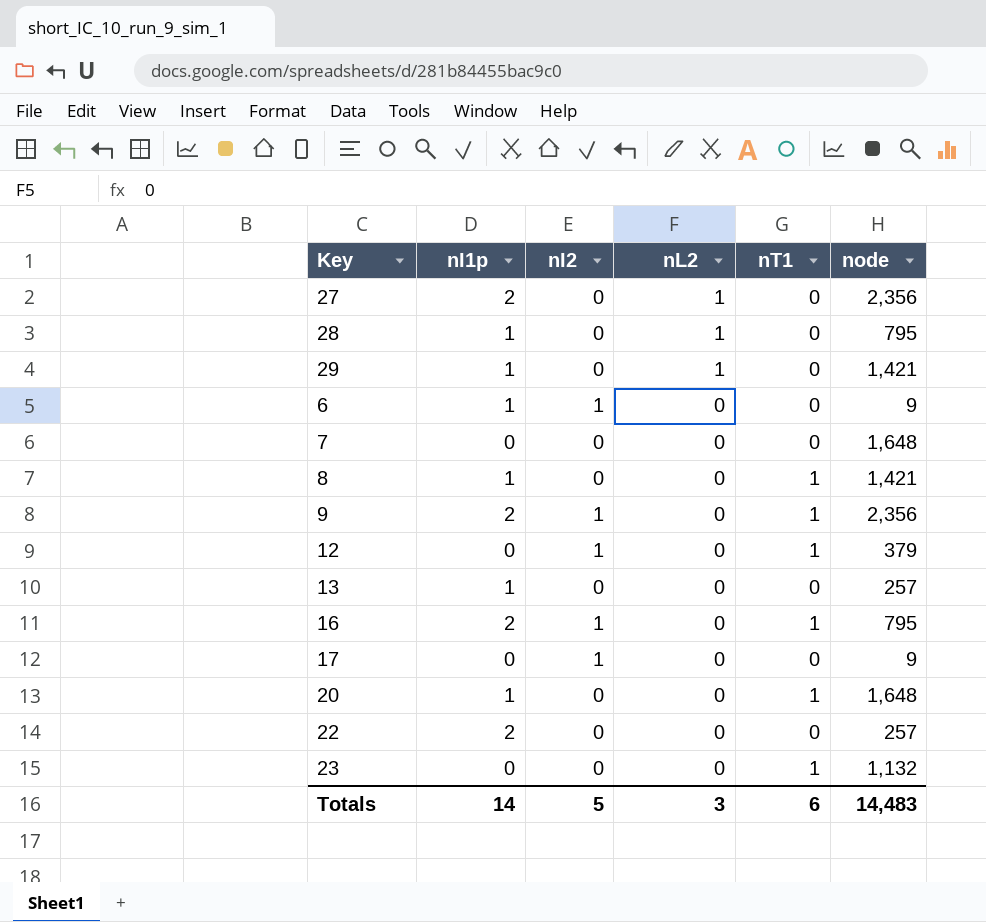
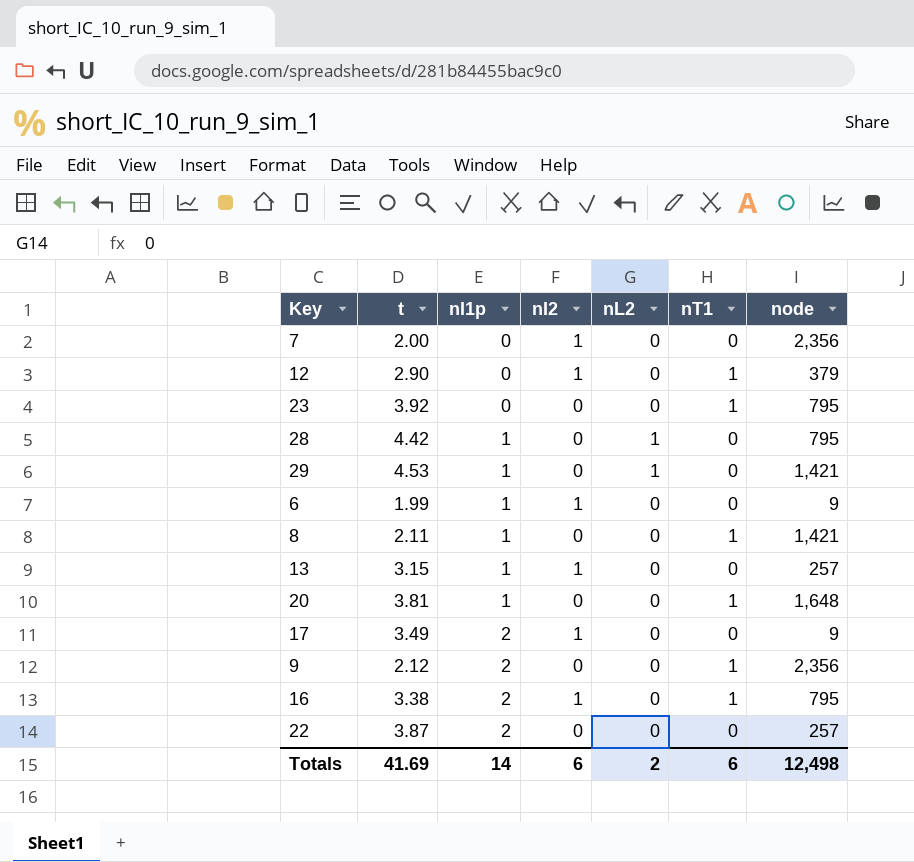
row order: nL2 descending -> nI1p ascending
column t | position: none -> 2
row 27: 2 | 0 | 1 | 0 | 2,356 -> none
7 | nI2: 0 -> 1
7 | node: 1,648 -> 2,356
23 | node: 1,132 -> 795
13 | nI2: 0 -> 1
17 | nI1p: 0 -> 2
9 | nI2: 1 -> 0
Totals | nI2: 5 -> 6
Totals | nL2: 3 -> 2
Totals | node: 14,483 -> 12,498

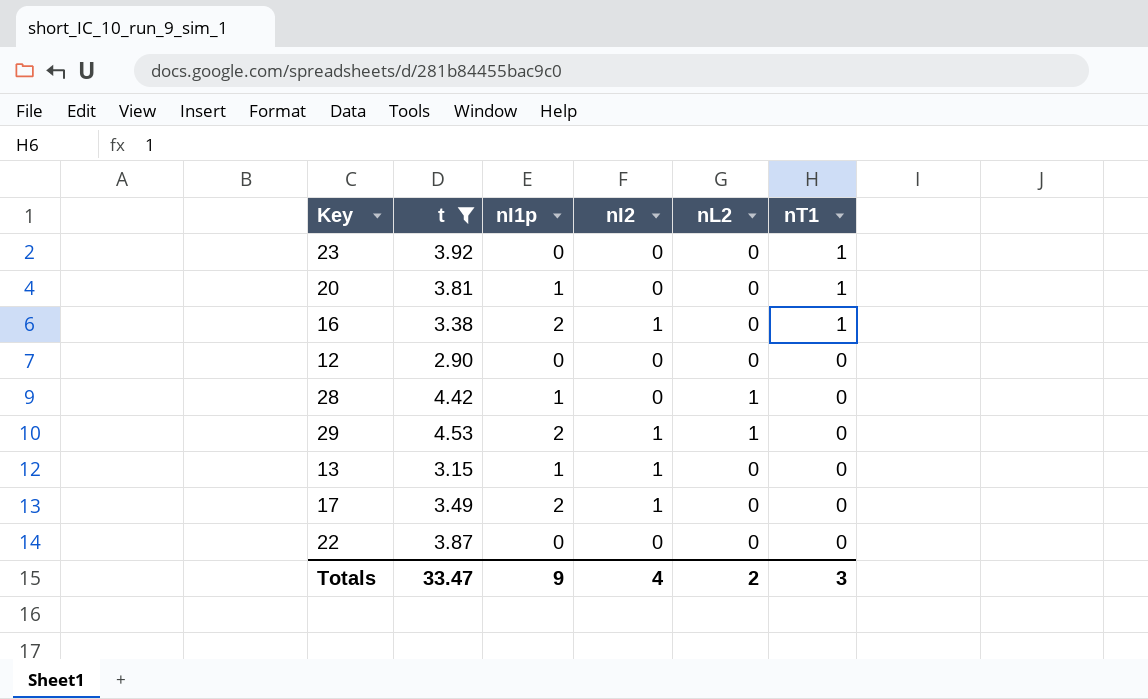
filter: none -> t >= 2.90
row order: nI1p ascending -> nT1 descending
column node | position: 7 -> none
12 | nI2: 1 -> 0
12 | nT1: 1 -> 0
29 | nI1p: 1 -> 2
29 | nI2: 0 -> 1
22 | nI1p: 2 -> 0
Totals | t: 41.69 -> 33.47
Totals | nI1p: 14 -> 9
Totals | nI2: 6 -> 4
Totals | nT1: 6 -> 3

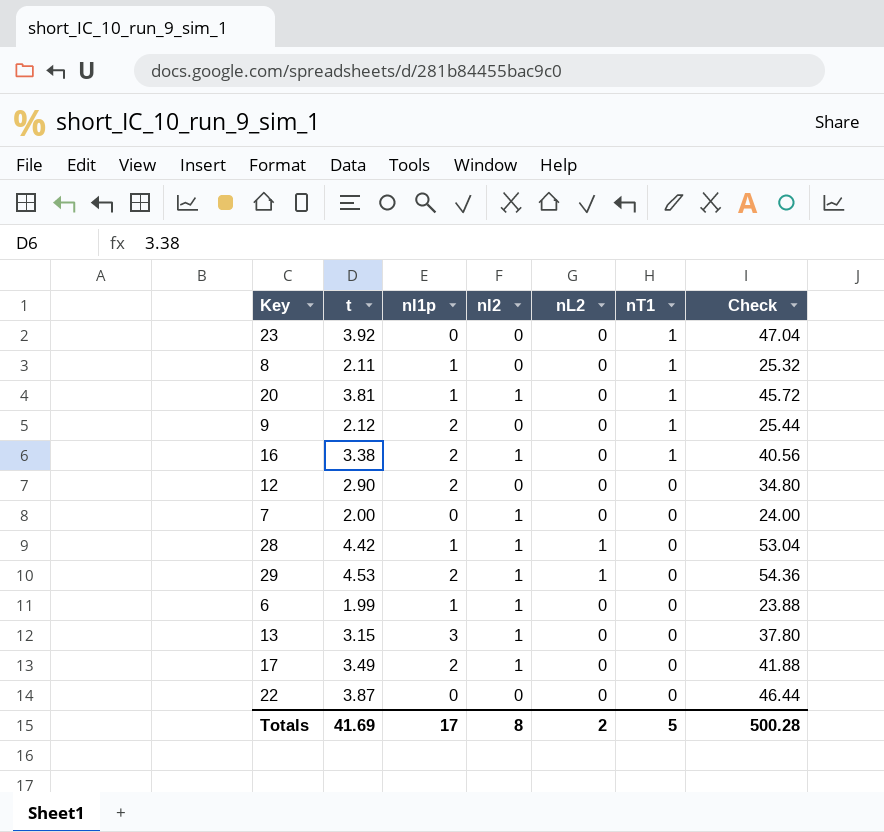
filter: t >= 2.90 -> none
column Check | formula: none -> [t] * 12
20 | nI2: 0 -> 1
12 | nI1p: 0 -> 2
28 | nI2: 0 -> 1
13 | nI1p: 1 -> 3
Totals | t: 33.47 -> 41.69
Totals | nI1p: 9 -> 17
Totals | nI2: 4 -> 8
Totals | nT1: 3 -> 5

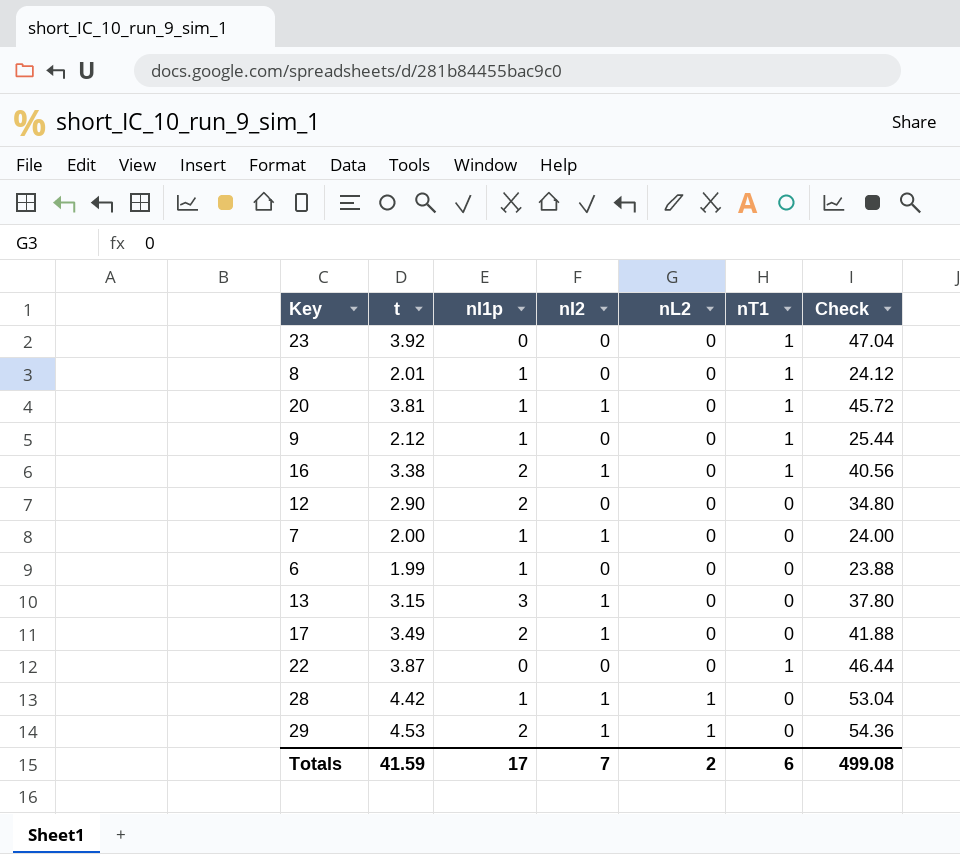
row order: nT1 descending -> nL2 ascending
8 | t: 2.11 -> 2.01
8 | Check: 25.32 -> 24.12
9 | nI1p: 2 -> 1
7 | nI1p: 0 -> 1
6 | nI2: 1 -> 0
22 | nT1: 0 -> 1
Totals | t: 41.69 -> 41.59
Totals | nI2: 8 -> 7
Totals | nT1: 5 -> 6
Totals | Check: 500.28 -> 499.08

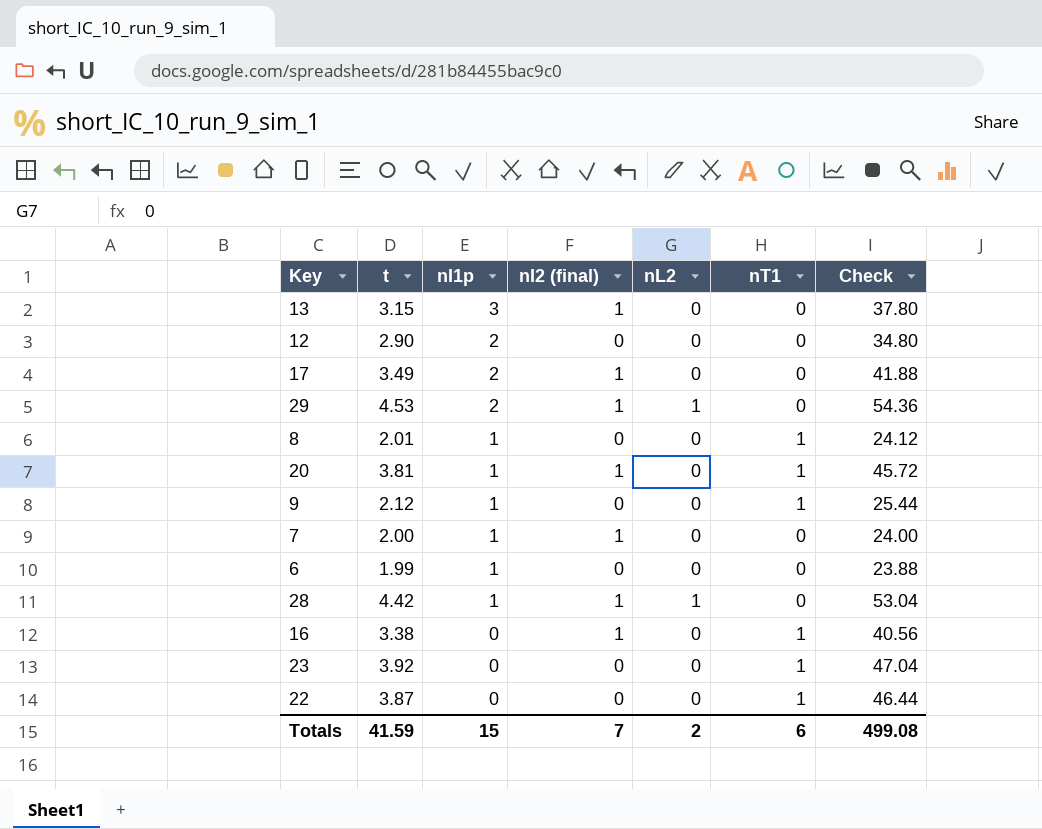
row order: nL2 ascending -> nI1p descending
column name: nI2 -> nI2 (final)
16 | nI1p: 2 -> 0
Totals | nI1p: 17 -> 15

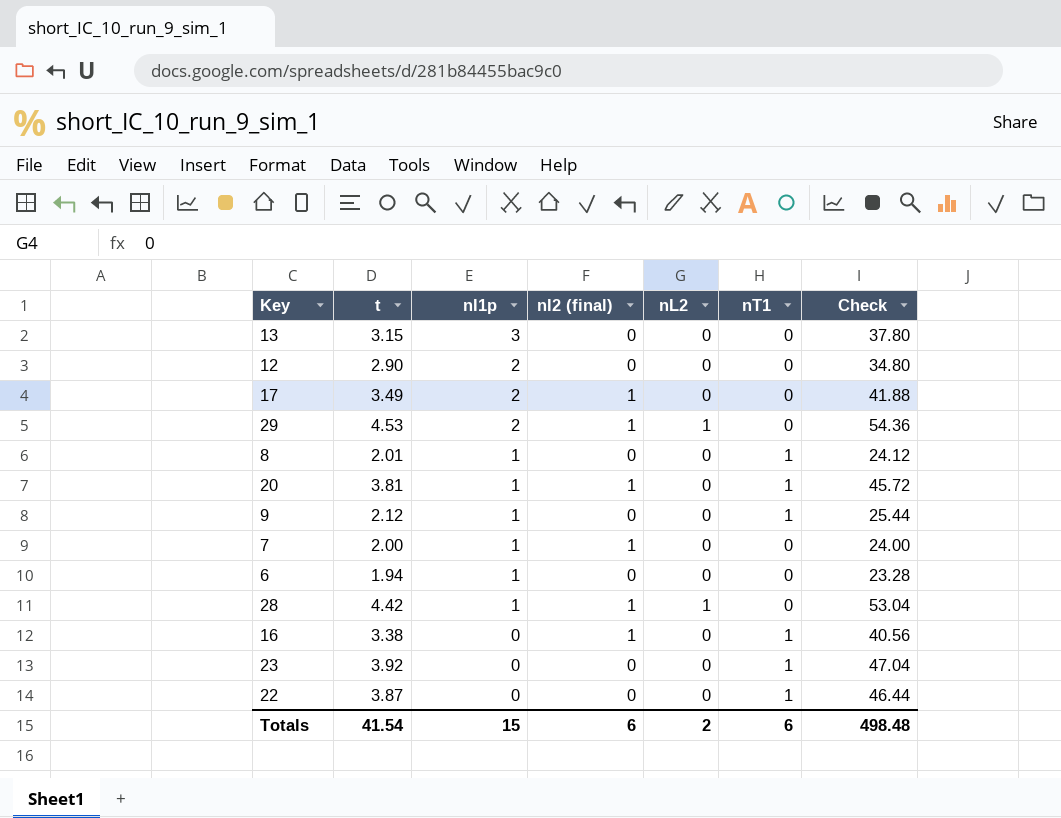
13 | nI2 (final): 1 -> 0
6 | t: 1.99 -> 1.94
6 | Check: 23.88 -> 23.28
Totals | t: 41.59 -> 41.54
Totals | nI2 (final): 7 -> 6
Totals | Check: 499.08 -> 498.48

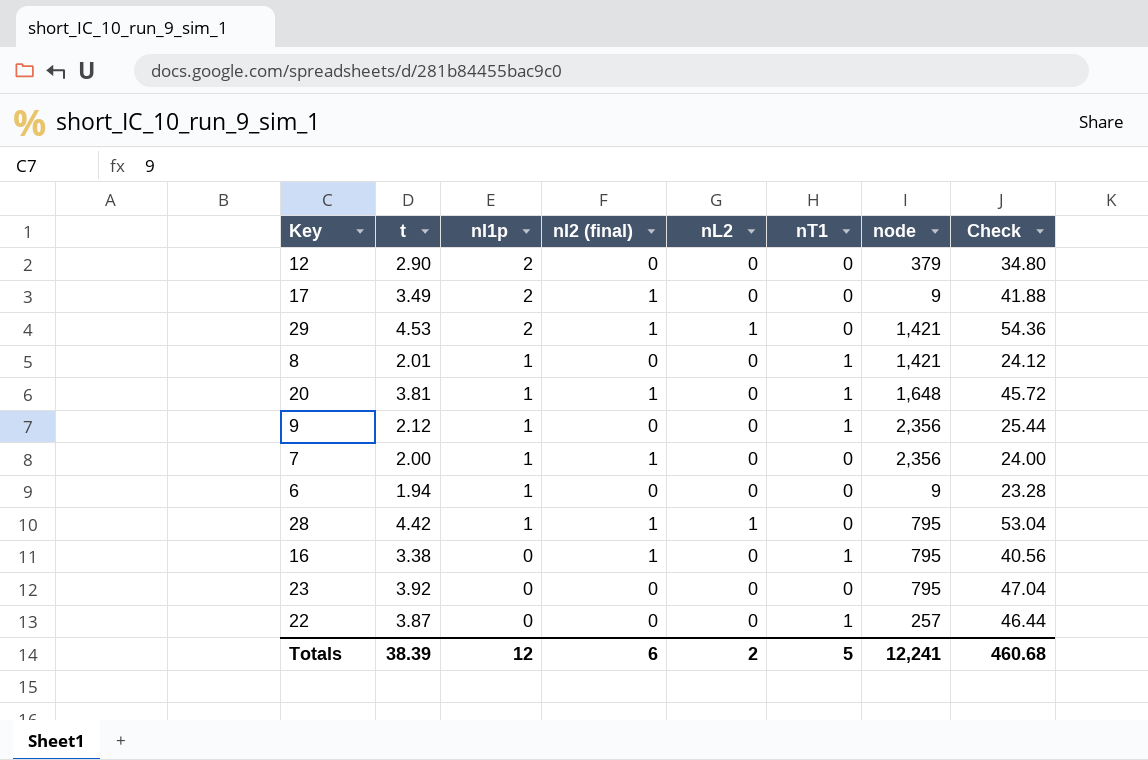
column node | position: none -> 7
row 13: 3.15 | 3 | 0 | 0 | 0 | 37.80 -> none
23 | nT1: 1 -> 0
Totals | t: 41.54 -> 38.39
Totals | nI1p: 15 -> 12
Totals | nT1: 6 -> 5
Totals | Check: 498.48 -> 460.68

